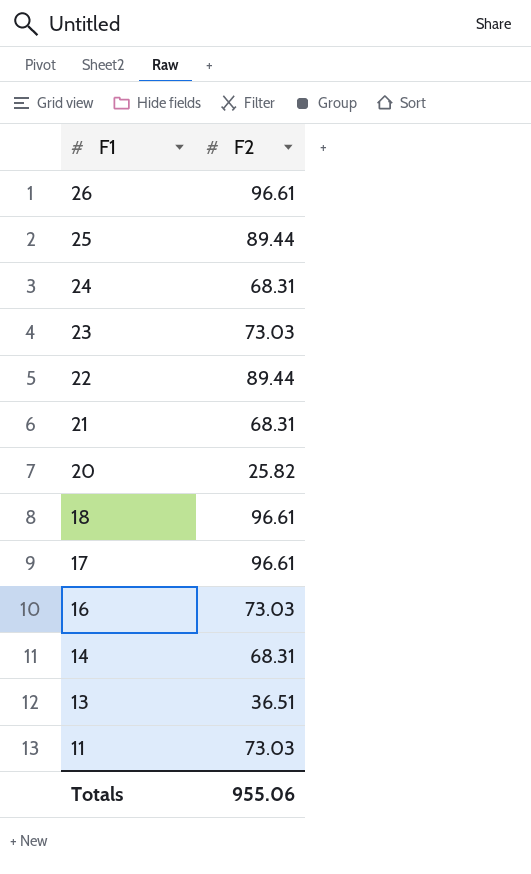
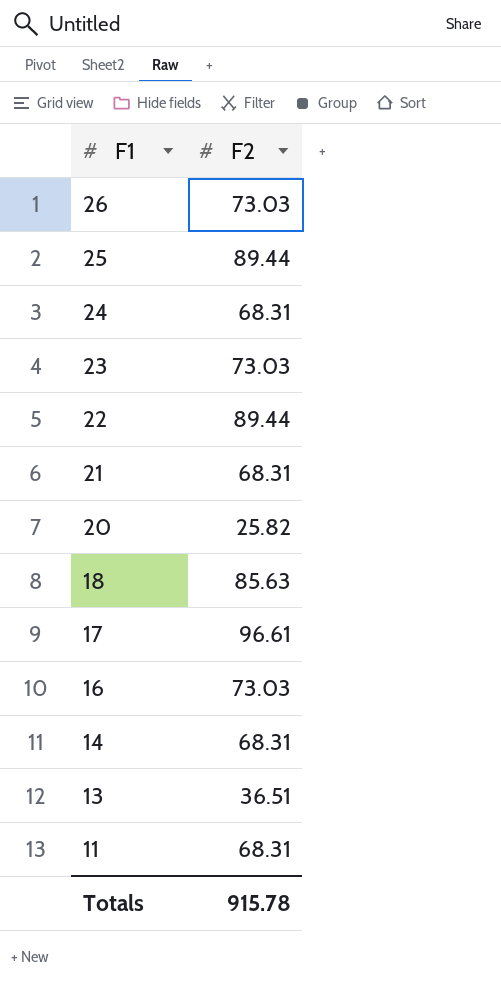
26 | F2: 96.61 -> 73.03
18 | F2: 96.61 -> 85.63
11 | F2: 73.03 -> 68.31
Totals | F2: 955.06 -> 915.78

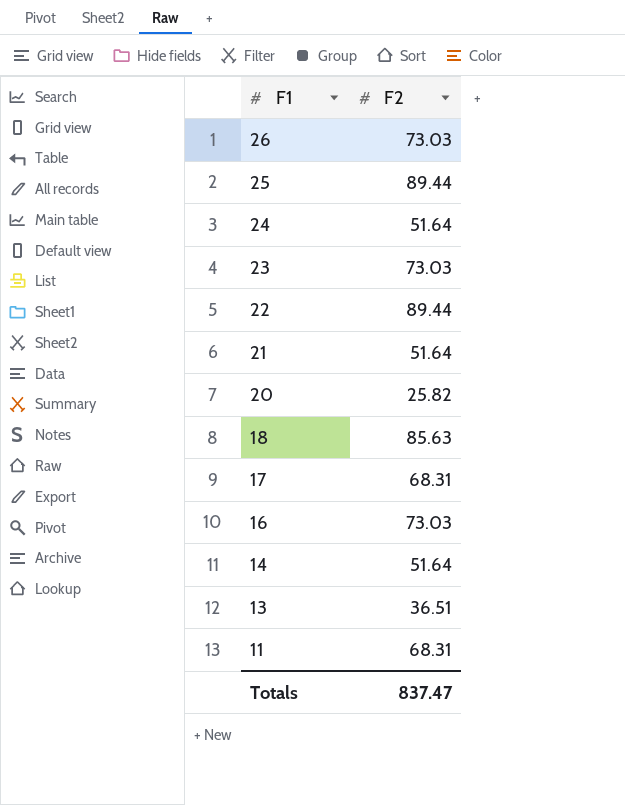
24 | F2: 68.31 -> 51.64
21 | F2: 68.31 -> 51.64
17 | F2: 96.61 -> 68.31
14 | F2: 68.31 -> 51.64
Totals | F2: 915.78 -> 837.47

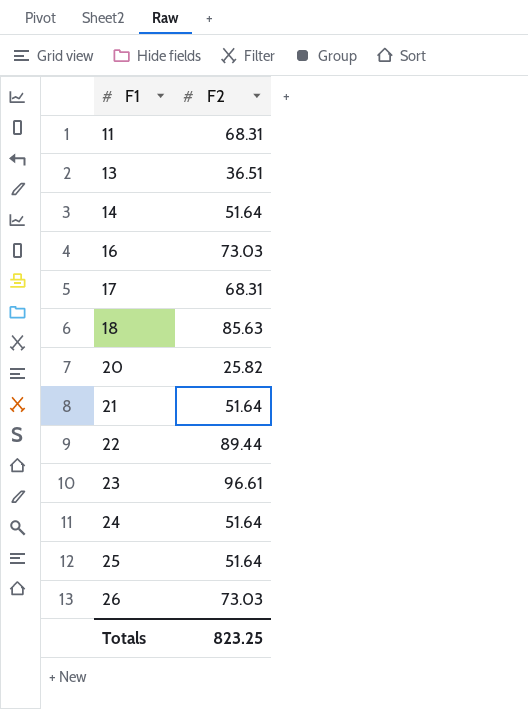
row order: F1 descending -> F1 ascending
23 | F2: 73.03 -> 96.61
25 | F2: 89.44 -> 51.64
Totals | F2: 837.47 -> 823.25

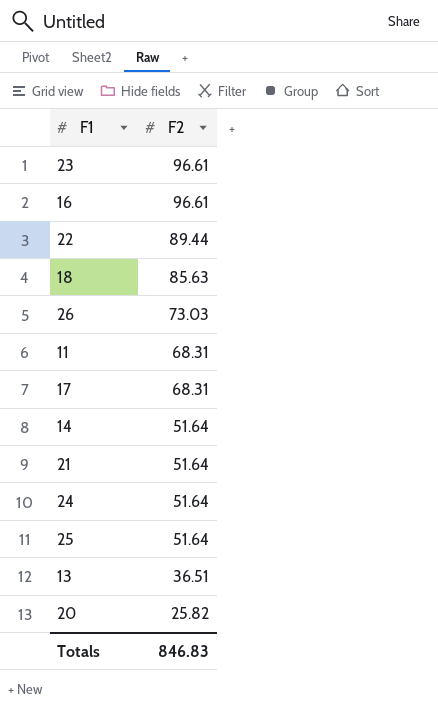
row order: F1 ascending -> F2 descending
16 | F2: 73.03 -> 96.61
Totals | F2: 823.25 -> 846.83

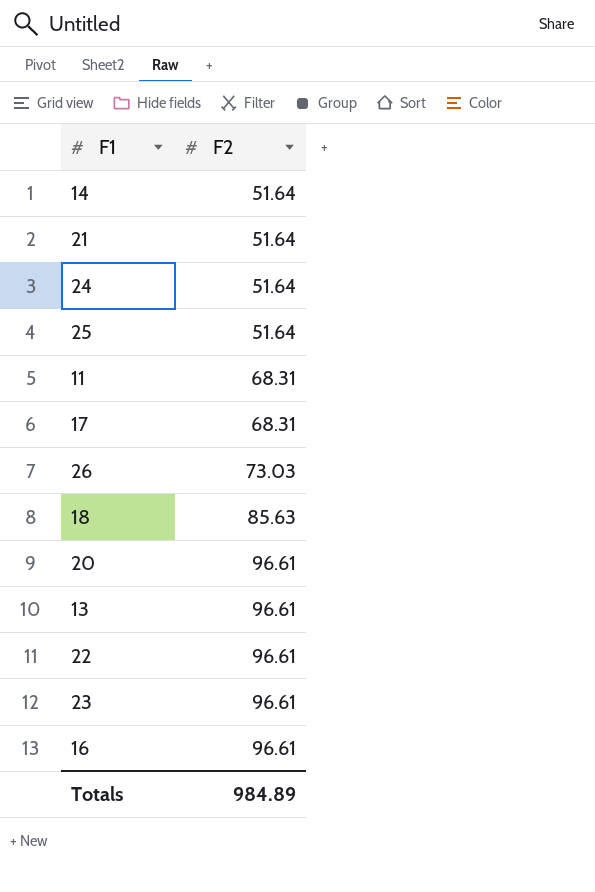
row order: F2 descending -> F2 ascending
20 | F2: 25.82 -> 96.61
13 | F2: 36.51 -> 96.61
22 | F2: 89.44 -> 96.61
Totals | F2: 846.83 -> 984.89

